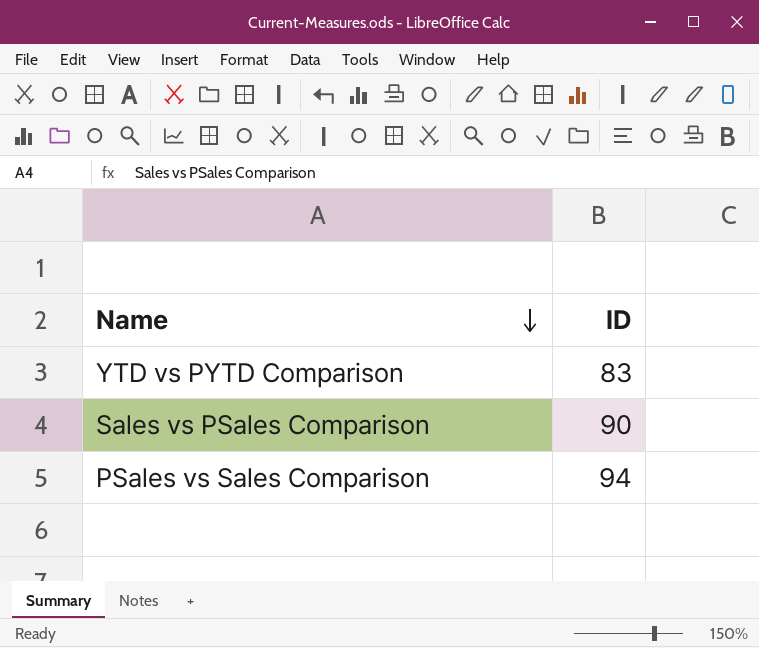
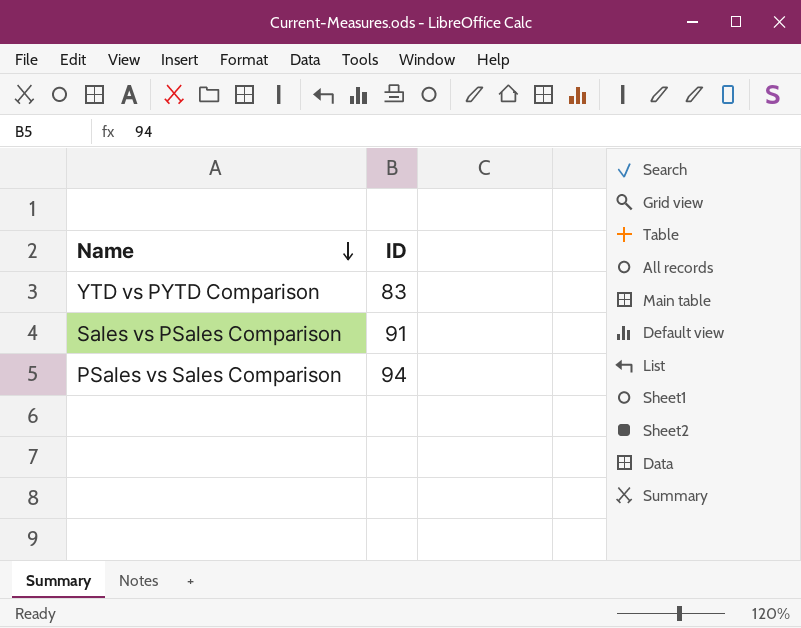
Sales vs PSales Comparison | ID: 90 -> 91

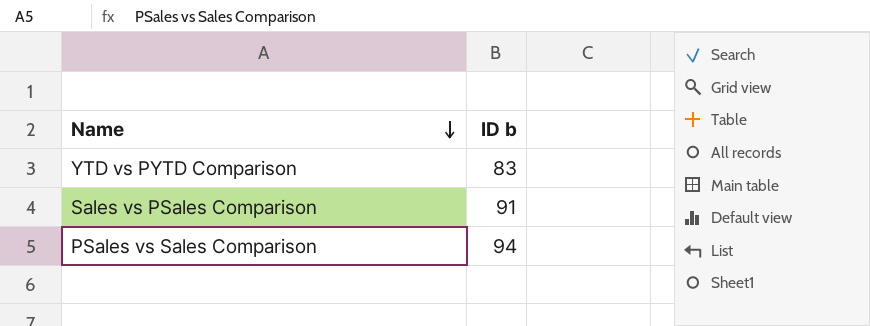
column name: ID -> ID b

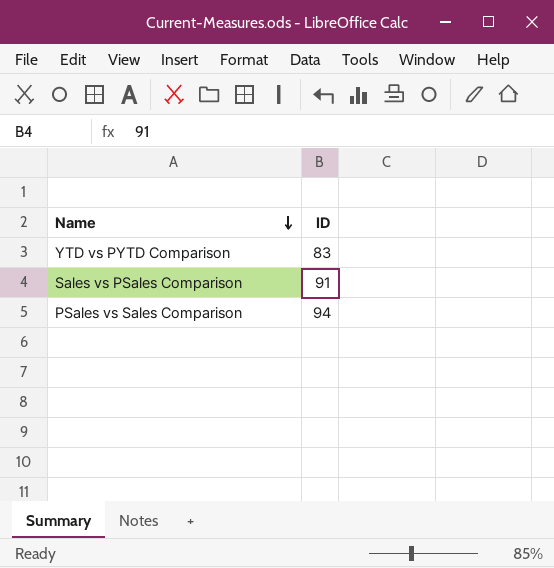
column name: ID b -> ID

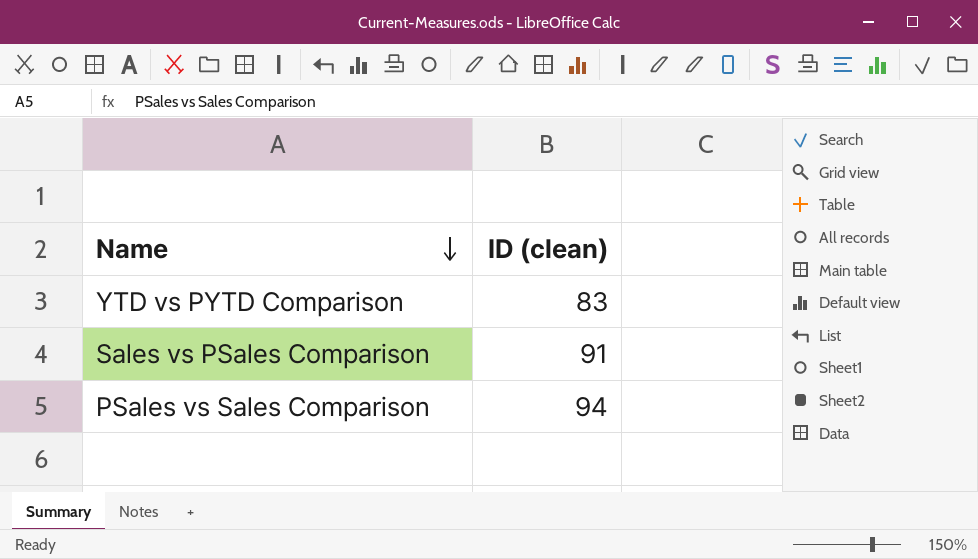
column name: ID -> ID (clean)

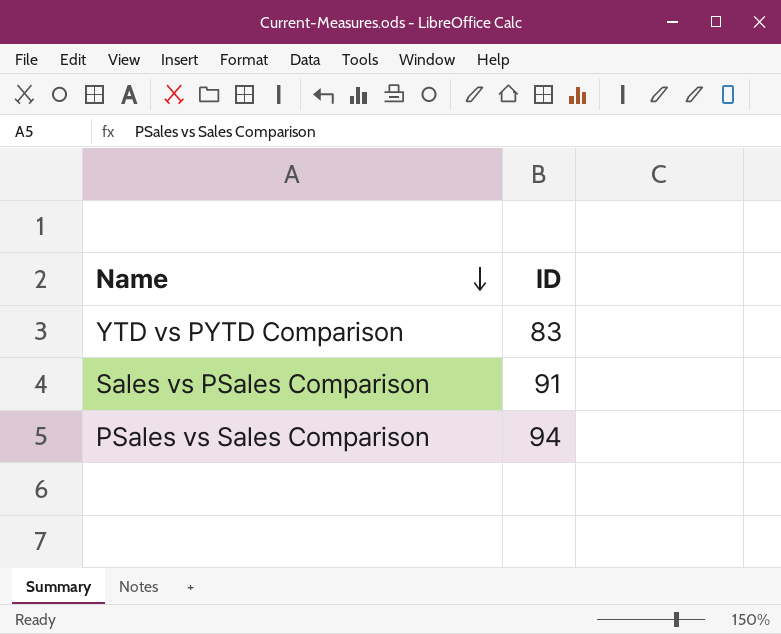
column name: ID (clean) -> ID

